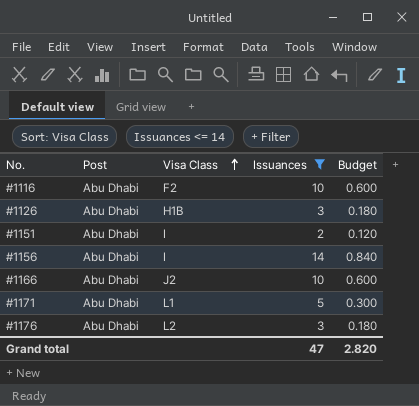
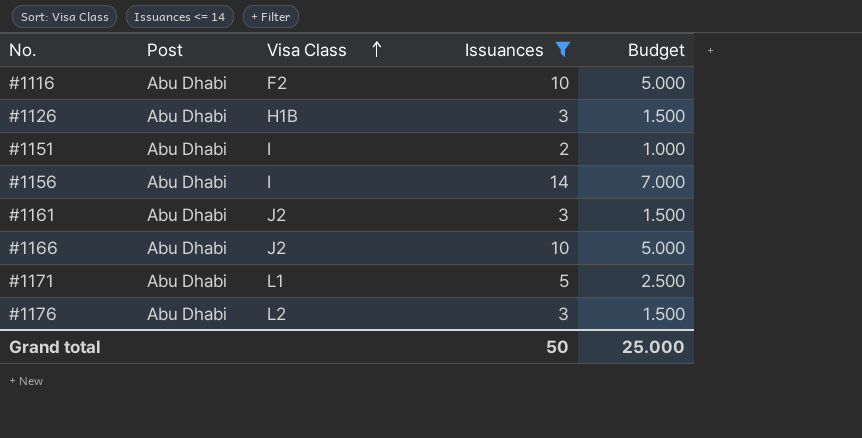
column Budget | formula: [Issuances] * 0.06 -> [Issuances] * 0.5
row #1161: none -> Abu Dhabi | J2 | 3 | 1.500
Grand total | Issuances: 47 -> 50
Grand total | Budget: 2.820 -> 25.000

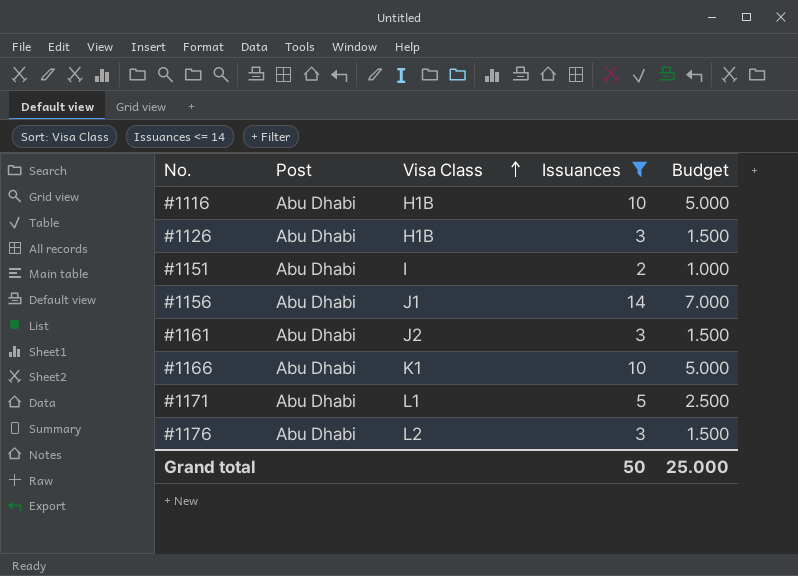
#1116 | Visa Class: F2 -> H1B
#1156 | Visa Class: I -> J1
#1166 | Visa Class: J2 -> K1

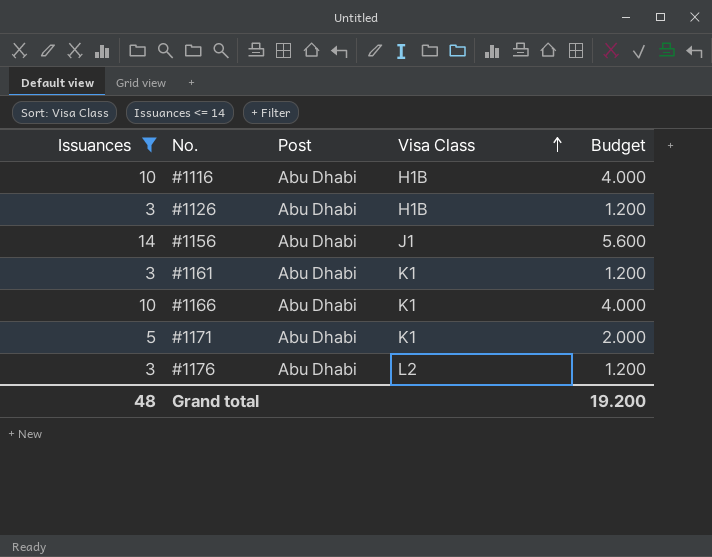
column Issuances | position: 4 -> 1
column Budget | formula: [Issuances] * 0.5 -> [Issuances] * 0.4
row #1151: Abu Dhabi | I | 2 | 1.000 -> none
#1161 | Visa Class: J2 -> K1
#1171 | Visa Class: L1 -> K1
Grand total | Issuances: 50 -> 48
Grand total | Budget: 25.000 -> 19.200

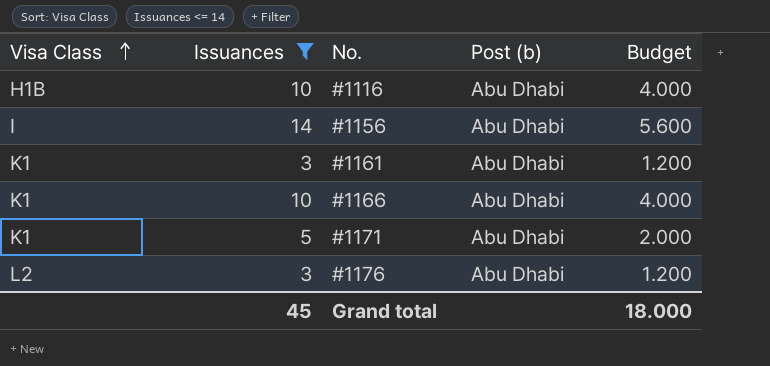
column Visa Class | position: 4 -> 1
column name: Post -> Post (b)
row #1126: 3 | Abu Dhabi | H1B | 1.200 -> none
#1156 | Visa Class: J1 -> I
Grand total | Issuances: 48 -> 45
Grand total | Budget: 19.200 -> 18.000

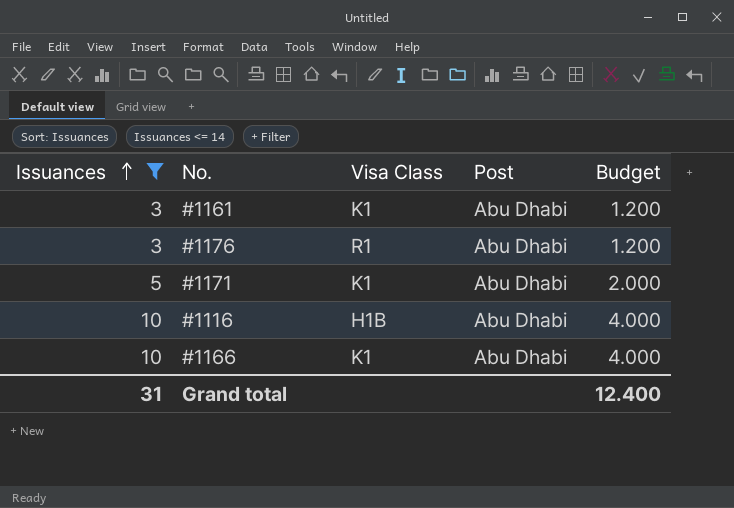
row order: Visa Class ascending -> Issuances ascending
column Visa Class | position: 1 -> 3
column name: Post (b) -> Post
row #1156: I | 14 | Abu Dhabi | 5.600 -> none
#1176 | Visa Class: L2 -> R1
Grand total | Issuances: 45 -> 31
Grand total | Budget: 18.000 -> 12.400

